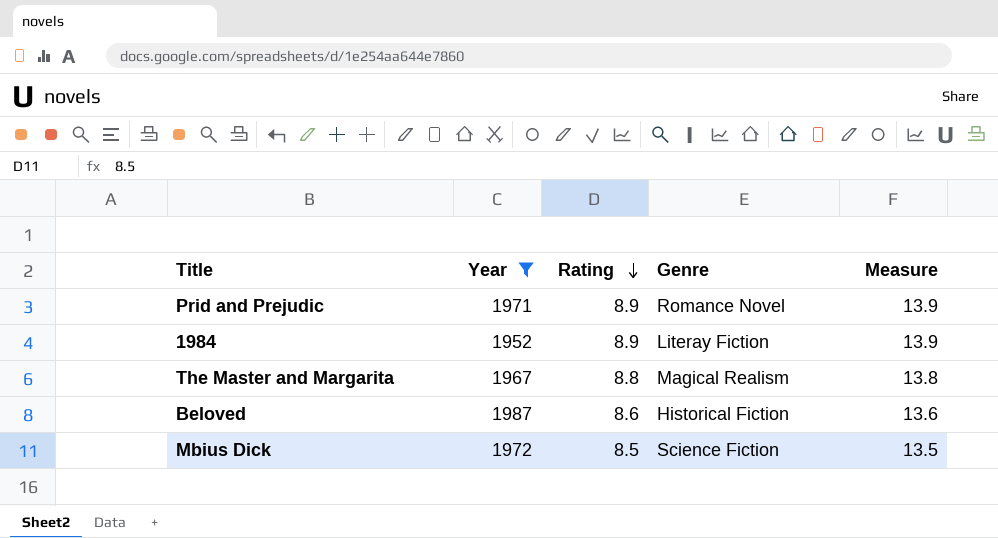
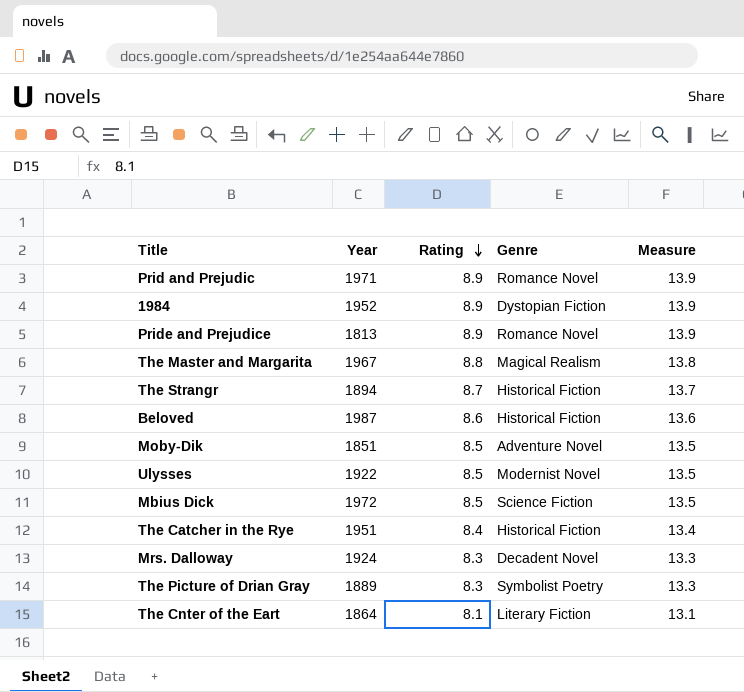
filter: Year >= 1952 -> none
1984 | Genre: Literay Fiction -> Dystopian Fiction

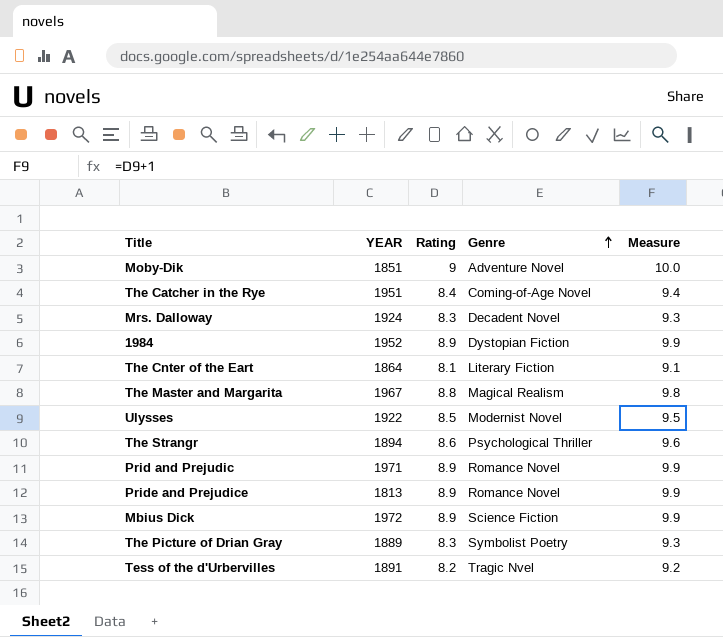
row order: Rating descending -> Genre ascending
column name: Year -> YEAR
column Measure | formula: [Rating] + 5 -> [Rating] + 1
row Beloved: 1987 | 8.6 | Historical Fiction | 13.6 -> none
Moby-Dik | Rating: 8.5 -> 9
The Catcher in the Rye | Genre: Historical Fiction -> Coming-of-Age Novel
The Strangr | Rating: 8.7 -> 8.6
The Strangr | Genre: Historical Fiction -> Psychological Thriller
Mbius Dick | Rating: 8.5 -> 8.9
row Tess of the d'Urbervilles: none -> 1891 | 8.2 | Tragic Nvel | 9.2

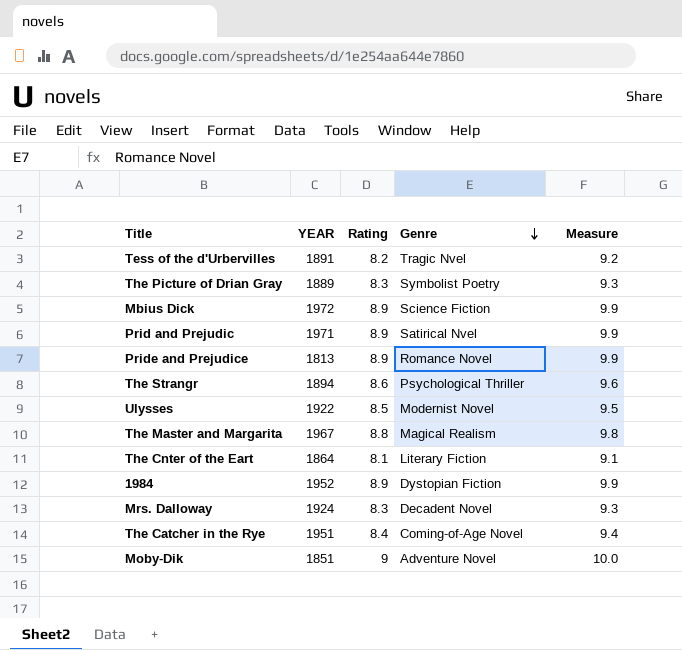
row order: Genre ascending -> Genre descending
Prid and Prejudic | Genre: Romance Novel -> Satirical Nvel

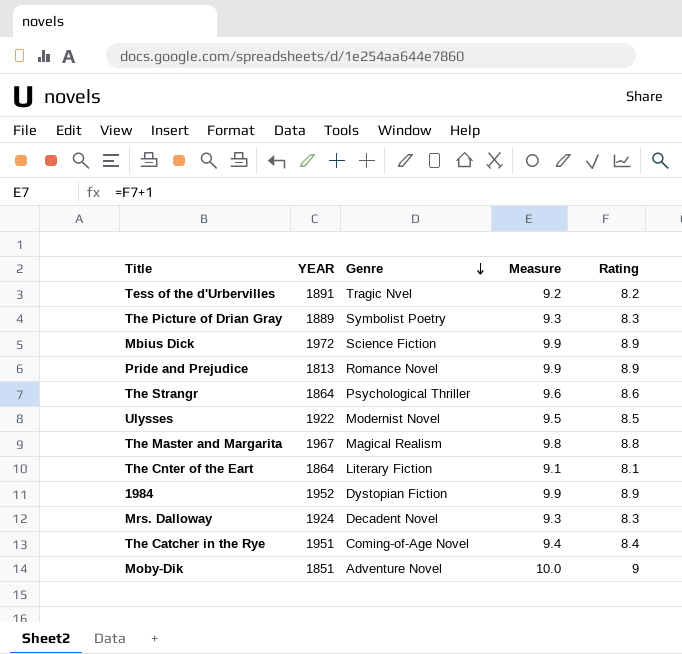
column Rating | position: 3 -> 5
row Prid and Prejudic: 1971 | 8.9 | Satirical Nvel | 9.9 -> none
The Strangr | YEAR: 1894 -> 1864

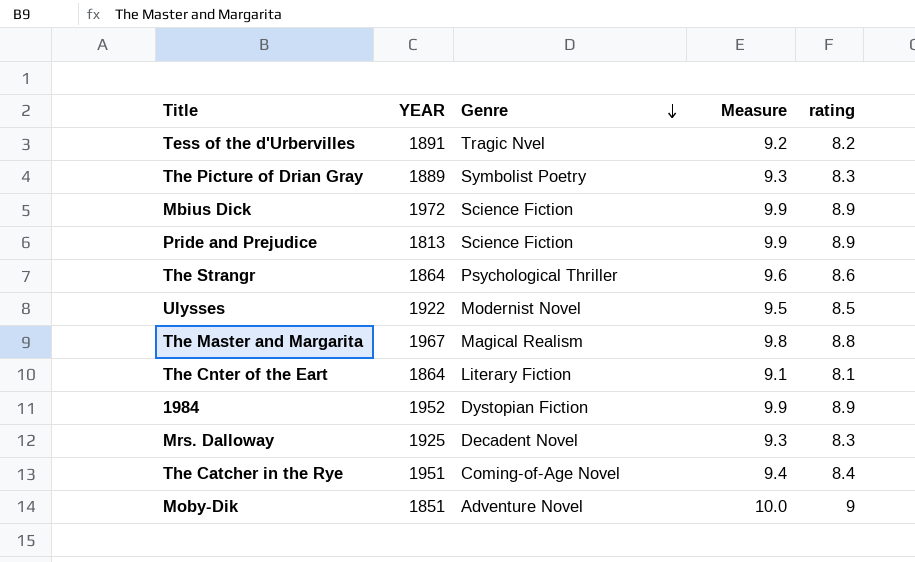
column name: Rating -> rating
Pride and Prejudice | Genre: Romance Novel -> Science Fiction
Mrs. Dalloway | YEAR: 1924 -> 1925

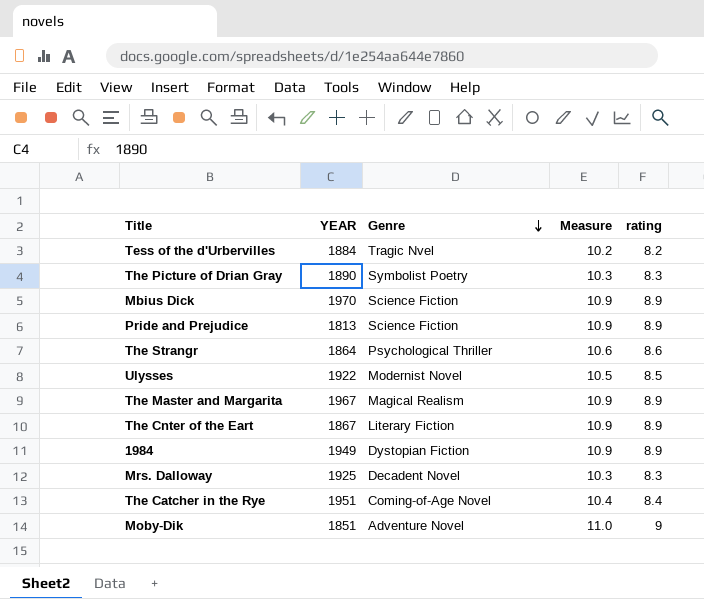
column Measure | formula: [rating] + 1 -> [rating] + 2
Tess of the d'Urbervilles | YEAR: 1891 -> 1884
The Picture of Drian Gray | YEAR: 1889 -> 1890
Mbius Dick | YEAR: 1972 -> 1970
The Master and Margarita | rating: 8.8 -> 8.9
The Cnter of the Eart | YEAR: 1864 -> 1867
The Cnter of the Eart | rating: 8.1 -> 8.9
1984 | YEAR: 1952 -> 1949

